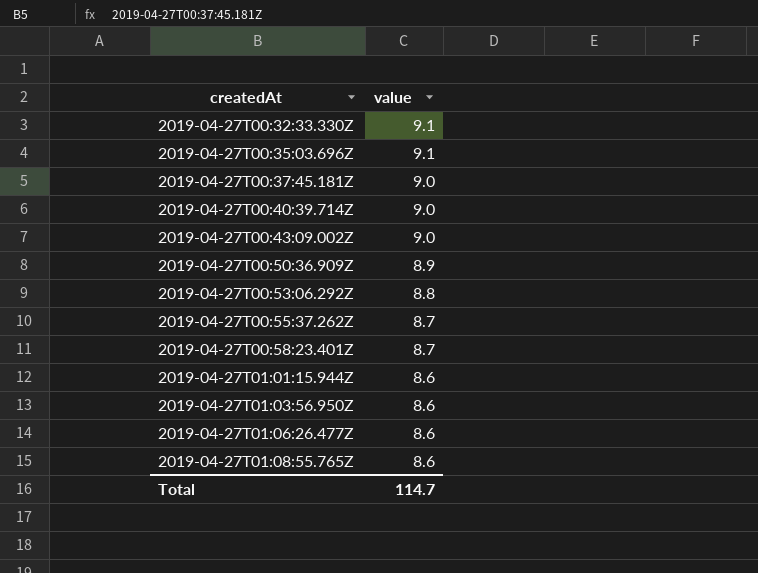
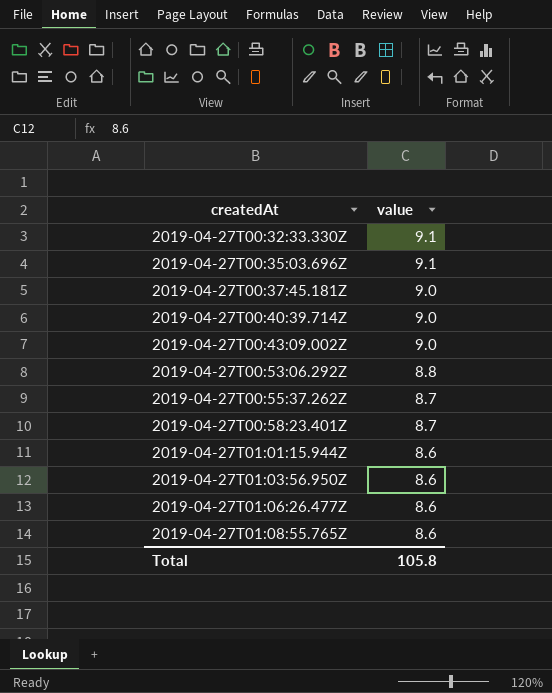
row 2019-04-27T00:50:36.909Z: 8.9 -> none
Total | value: 114.7 -> 105.8

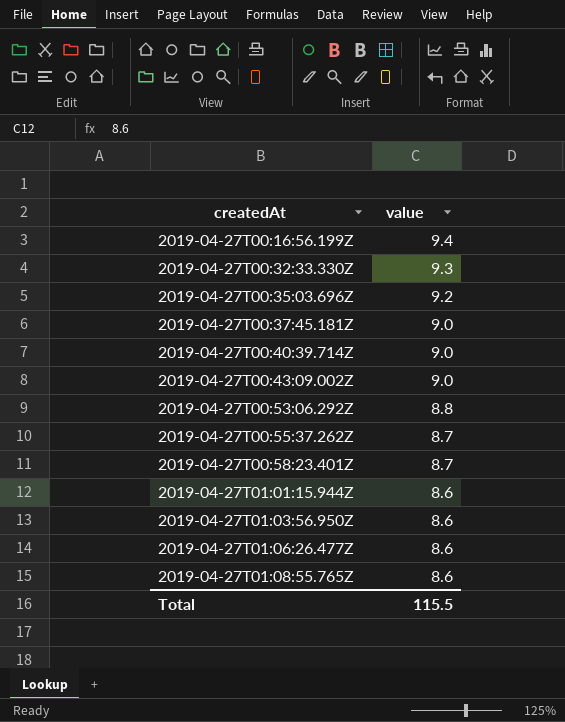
row 2019-04-27T00:16:56.199Z: none -> 9.4
2019-04-27T00:32:33.330Z | value: 9.1 -> 9.3
2019-04-27T00:35:03.696Z | value: 9.1 -> 9.2
Total | value: 105.8 -> 115.5

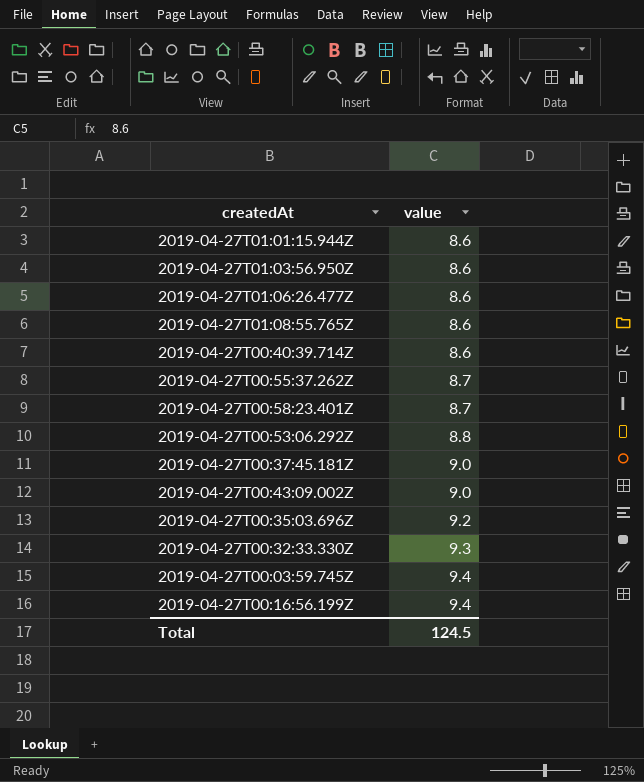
row order: createdAt ascending -> value ascending
2019-04-27T00:40:39.714Z | value: 9.0 -> 8.6
row 2019-04-27T00:03:59.745Z: none -> 9.4
Total | value: 115.5 -> 124.5

